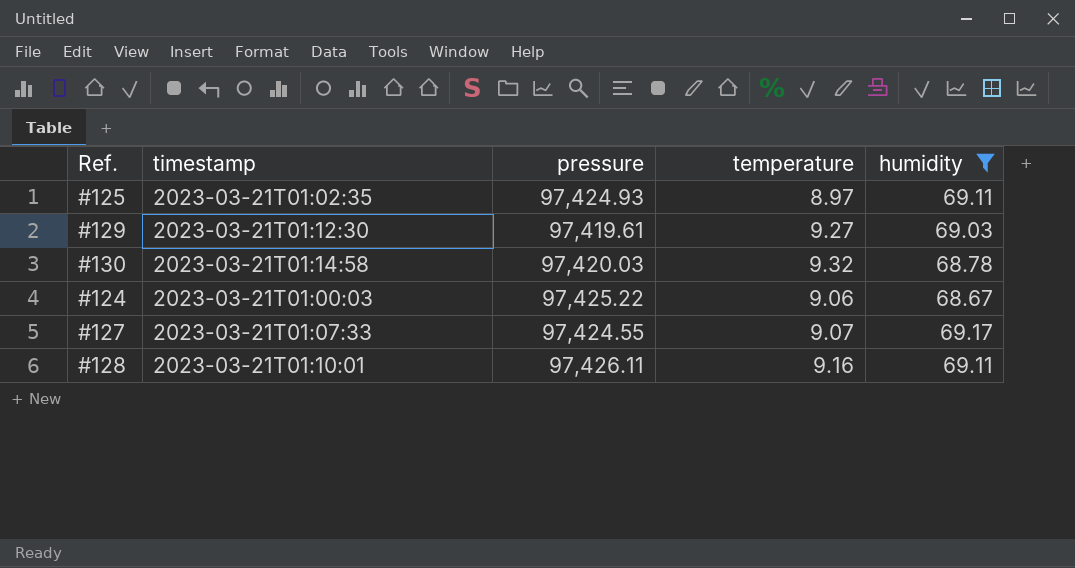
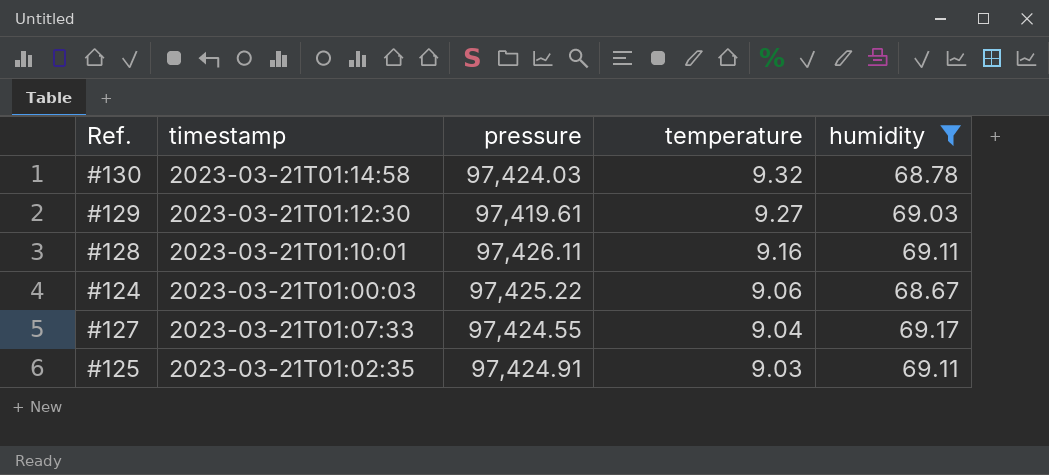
row order: none -> temperature descending
#130 | pressure: 97,420.03 -> 97,424.03
#127 | temperature: 9.07 -> 9.04
#125 | pressure: 97,424.93 -> 97,424.91
#125 | temperature: 8.97 -> 9.03

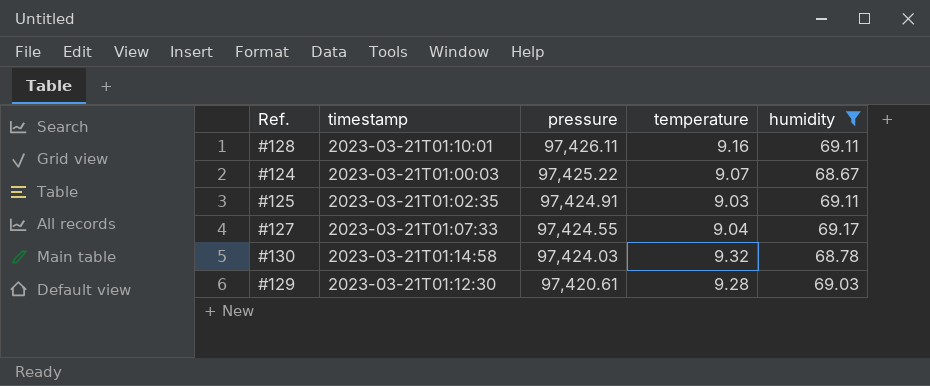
row order: temperature descending -> pressure descending
#124 | temperature: 9.06 -> 9.07
#129 | pressure: 97,419.61 -> 97,420.61
#129 | temperature: 9.27 -> 9.28

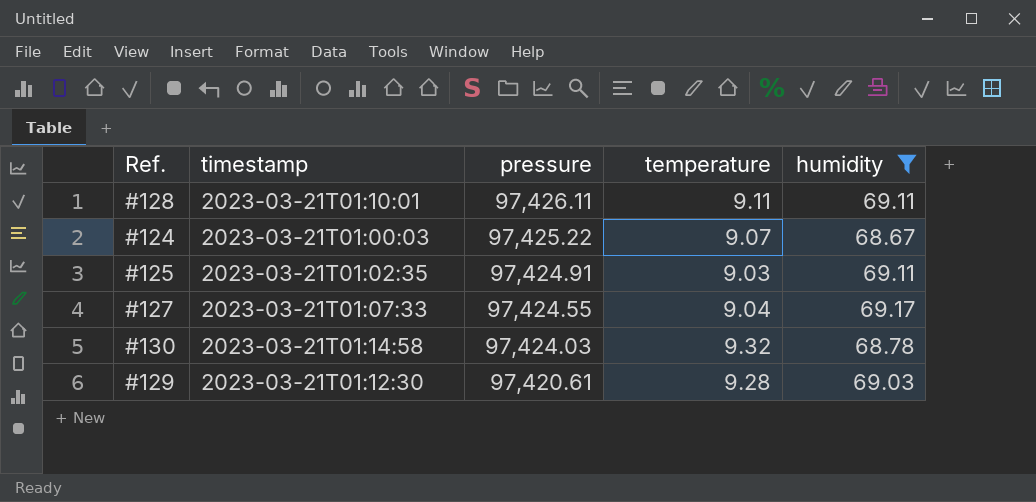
#128 | temperature: 9.16 -> 9.11

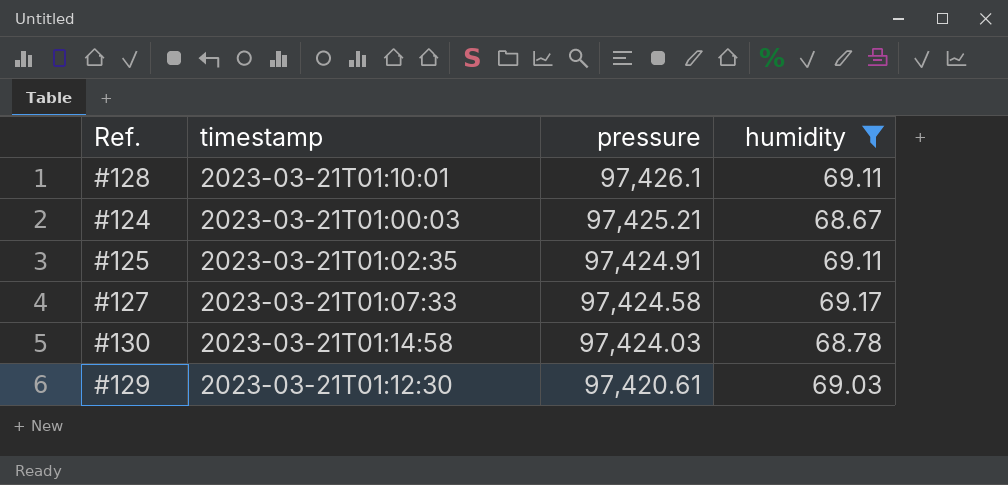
column temperature | position: 4 -> none
#128 | pressure: 97,426.11 -> 97,426.1
#124 | pressure: 97,425.22 -> 97,425.21
#127 | pressure: 97,424.55 -> 97,424.58

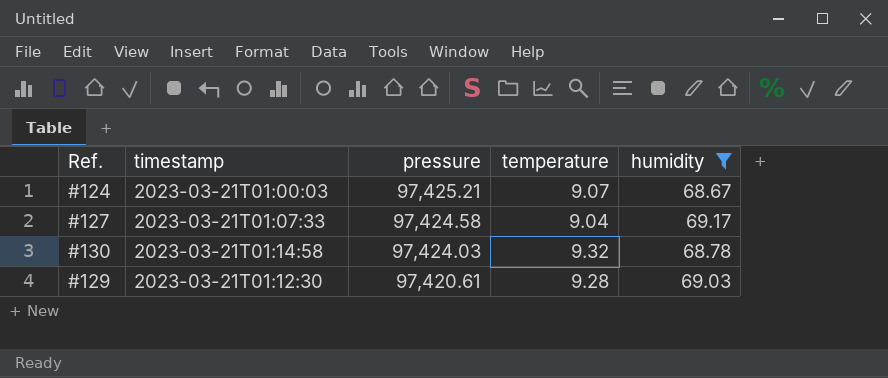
column temperature | position: none -> 4
row #128: 2023-03-21T01:10:01 | 97,426.1 | 69.11 -> none
row #125: 2023-03-21T01:02:35 | 97,424.91 | 69.11 -> none

